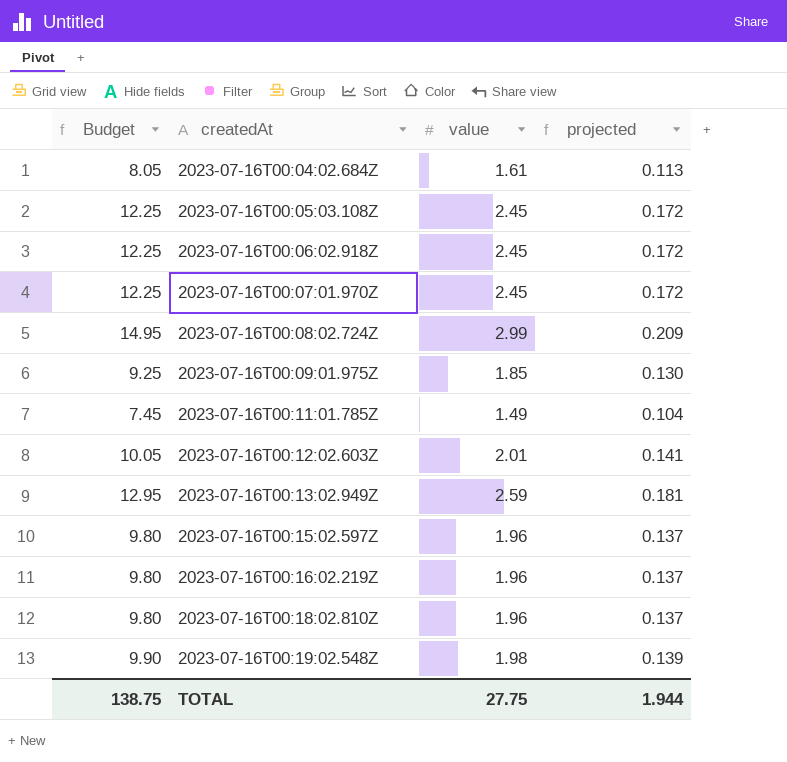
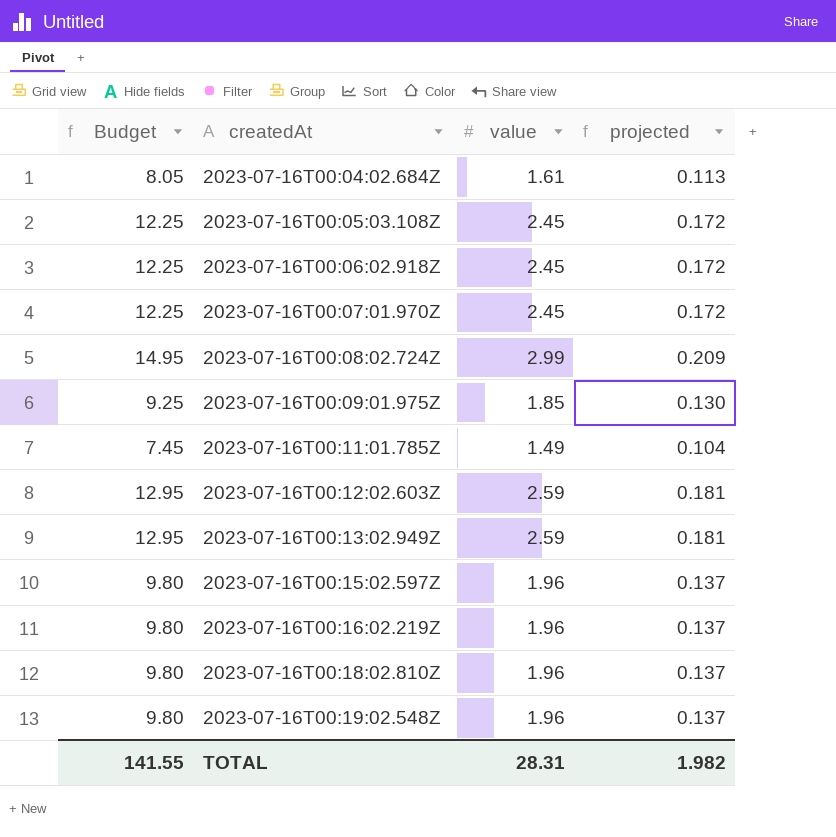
2023-07-16T00:12:02.603Z | Budget: 10.05 -> 12.95
2023-07-16T00:12:02.603Z | value: 2.01 -> 2.59
2023-07-16T00:12:02.603Z | projected: 0.141 -> 0.181
2023-07-16T00:19:02.548Z | Budget: 9.90 -> 9.80
2023-07-16T00:19:02.548Z | value: 1.98 -> 1.96
2023-07-16T00:19:02.548Z | projected: 0.139 -> 0.137
TOTAL | Budget: 138.75 -> 141.55
TOTAL | value: 27.75 -> 28.31
TOTAL | projected: 1.944 -> 1.982

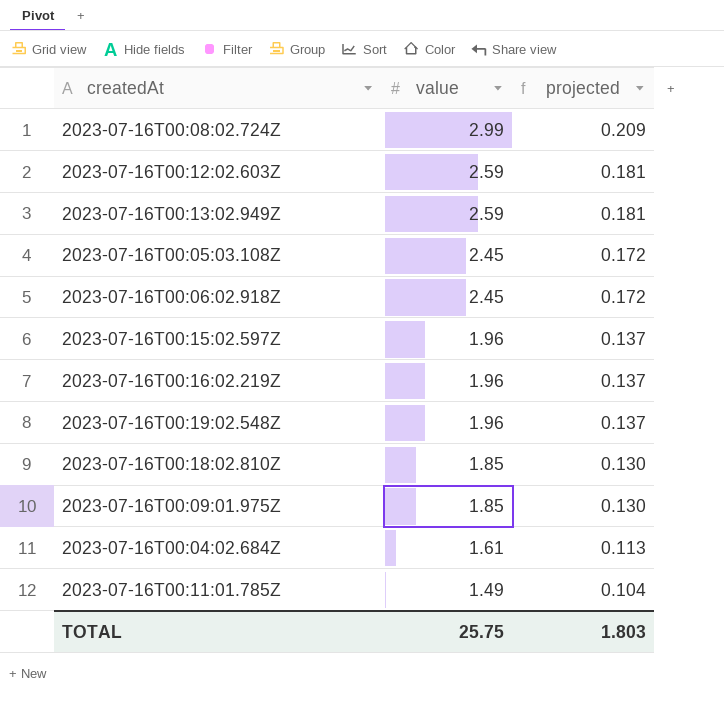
row order: createdAt ascending -> value descending
column Budget | formula: [value] * 5 -> none
row 2023-07-16T00:07:01.970Z: 12.25 | 2.45 | 0.172 -> none
2023-07-16T00:18:02.810Z | value: 1.96 -> 1.85
2023-07-16T00:18:02.810Z | projected: 0.137 -> 0.130
TOTAL | value: 28.31 -> 25.75
TOTAL | projected: 1.982 -> 1.803

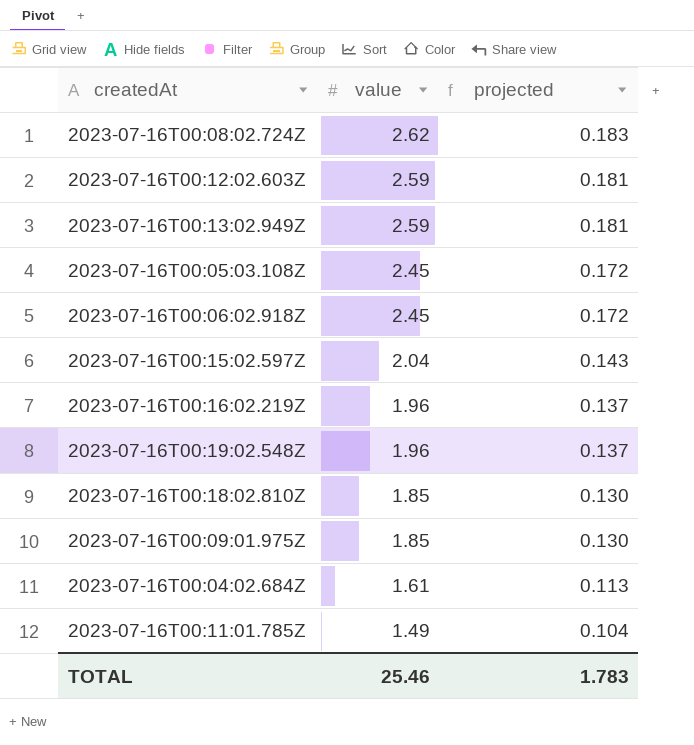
2023-07-16T00:08:02.724Z | value: 2.99 -> 2.62
2023-07-16T00:08:02.724Z | projected: 0.209 -> 0.183
2023-07-16T00:15:02.597Z | value: 1.96 -> 2.04
2023-07-16T00:15:02.597Z | projected: 0.137 -> 0.143
TOTAL | value: 25.75 -> 25.46
TOTAL | projected: 1.803 -> 1.783

